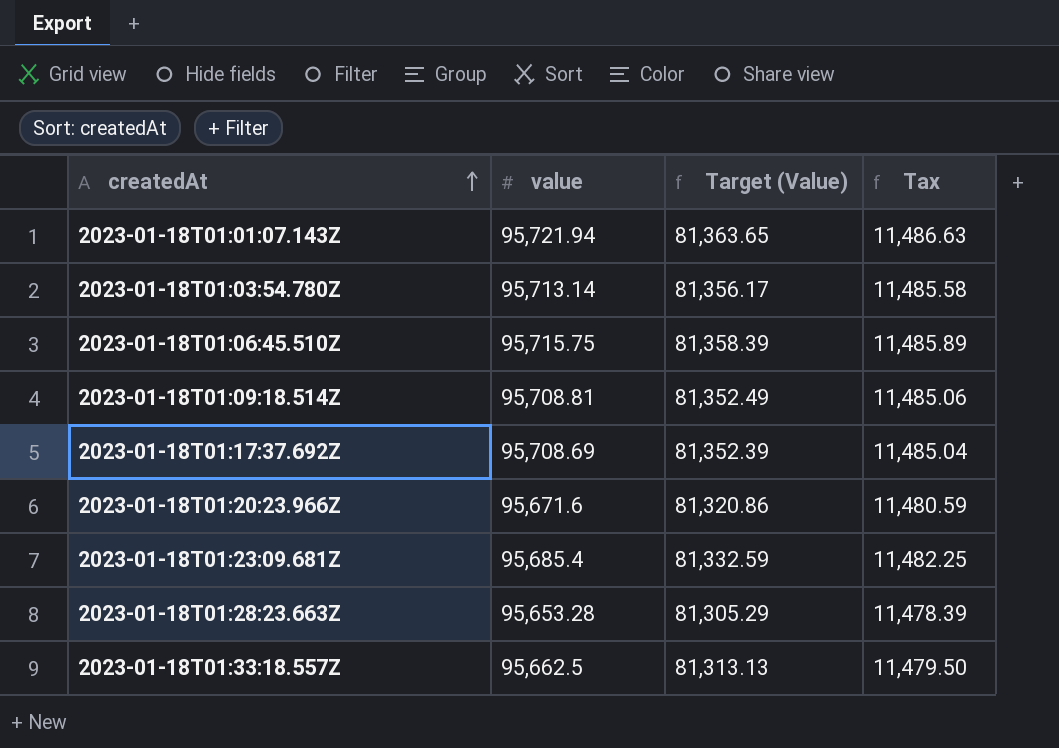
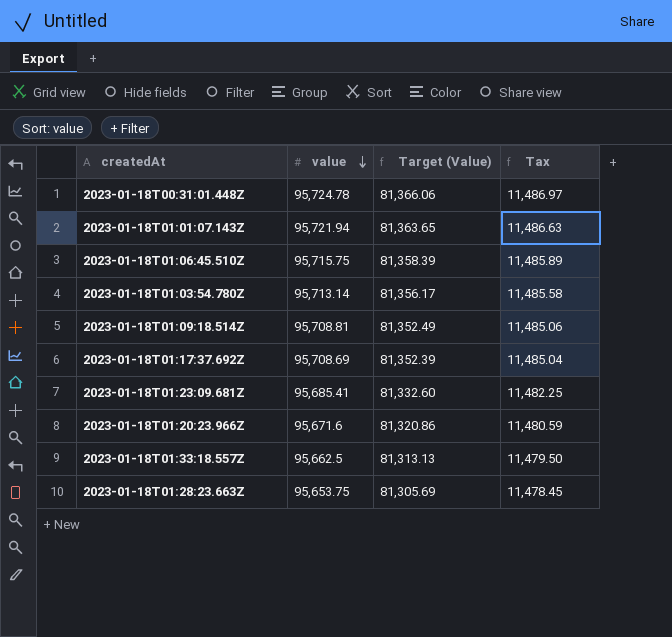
row order: createdAt ascending -> value descending
row 2023-01-18T00:31:01.448Z: none -> 95,724.78 | 81,366.06 | 11,486.97
2023-01-18T01:23:09.681Z | value: 95,685.4 -> 95,685.41
2023-01-18T01:23:09.681Z | Target (Value): 81,332.59 -> 81,332.60
2023-01-18T01:28:23.663Z | value: 95,653.28 -> 95,653.75
2023-01-18T01:28:23.663Z | Target (Value): 81,305.29 -> 81,305.69
2023-01-18T01:28:23.663Z | Tax: 11,478.39 -> 11,478.45

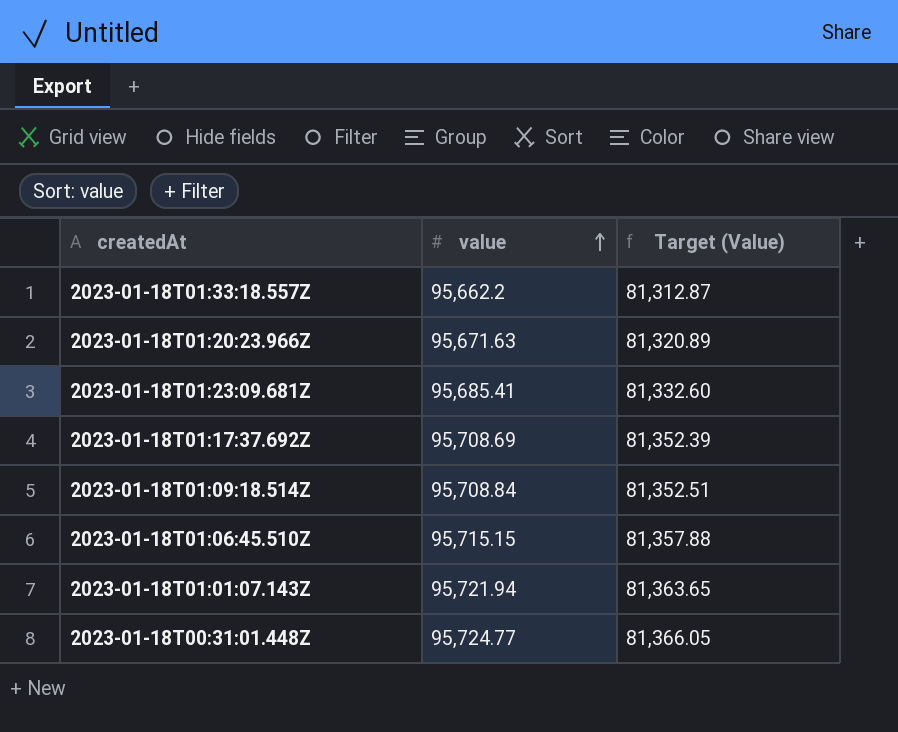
row order: value descending -> value ascending
column Tax | formula: [value] * 0.12 -> none
row 2023-01-18T01:03:54.780Z: 95,713.14 | 81,356.17 | 11,485.58 -> none
row 2023-01-18T01:28:23.663Z: 95,653.75 | 81,305.69 | 11,478.45 -> none
2023-01-18T01:33:18.557Z | value: 95,662.5 -> 95,662.2
2023-01-18T01:33:18.557Z | Target (Value): 81,313.13 -> 81,312.87
2023-01-18T01:20:23.966Z | value: 95,671.6 -> 95,671.63
2023-01-18T01:20:23.966Z | Target (Value): 81,320.86 -> 81,320.89
2023-01-18T01:09:18.514Z | value: 95,708.81 -> 95,708.84
2023-01-18T01:09:18.514Z | Target (Value): 81,352.49 -> 81,352.51
2023-01-18T01:06:45.510Z | value: 95,715.75 -> 95,715.15
2023-01-18T01:06:45.510Z | Target (Value): 81,358.39 -> 81,357.88
2023-01-18T00:31:01.448Z | value: 95,724.78 -> 95,724.77
2023-01-18T00:31:01.448Z | Target (Value): 81,366.06 -> 81,366.05

